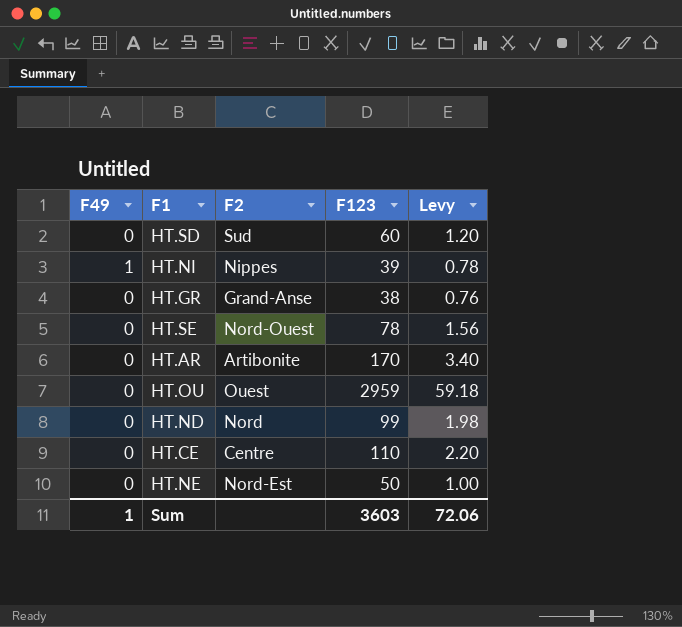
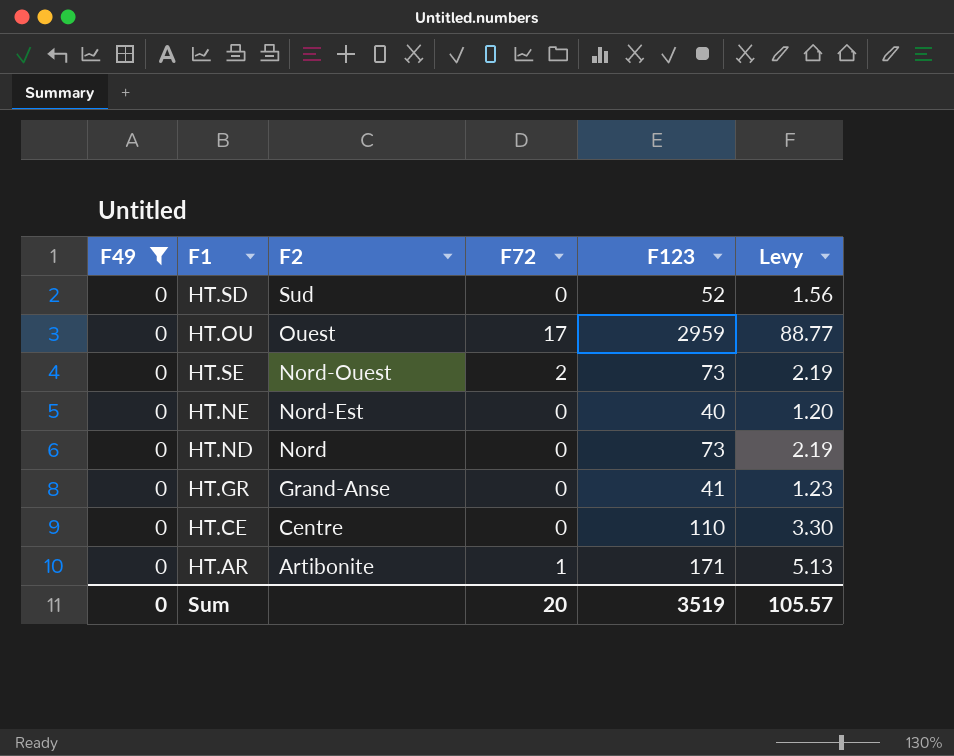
filter: none -> F49 = 0
row order: none -> F2 descending
column F72 | position: none -> 4
column Levy | formula: [F123] * 0.02 -> [F123] * 0.03
HT.SD | F123: 60 -> 52
HT.SE | F123: 78 -> 73
HT.NE | F123: 50 -> 40
HT.ND | F123: 99 -> 73
HT.GR | F123: 38 -> 41
HT.AR | F123: 170 -> 171
Sum | F49: 1 -> 0
Sum | F123: 3603 -> 3519
Sum | Levy: 72.06 -> 105.57

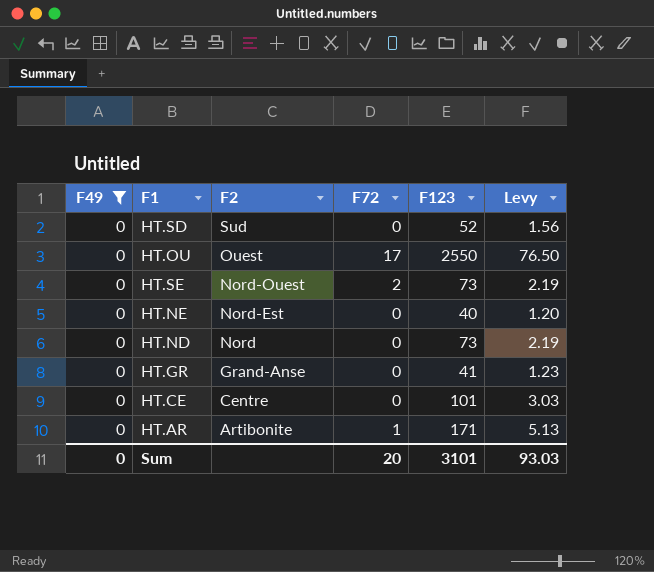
HT.OU | F123: 2959 -> 2550
HT.OU | Levy: 88.77 -> 76.50
HT.CE | F123: 110 -> 101
HT.CE | Levy: 3.30 -> 3.03
Sum | F123: 3519 -> 3101
Sum | Levy: 105.57 -> 93.03

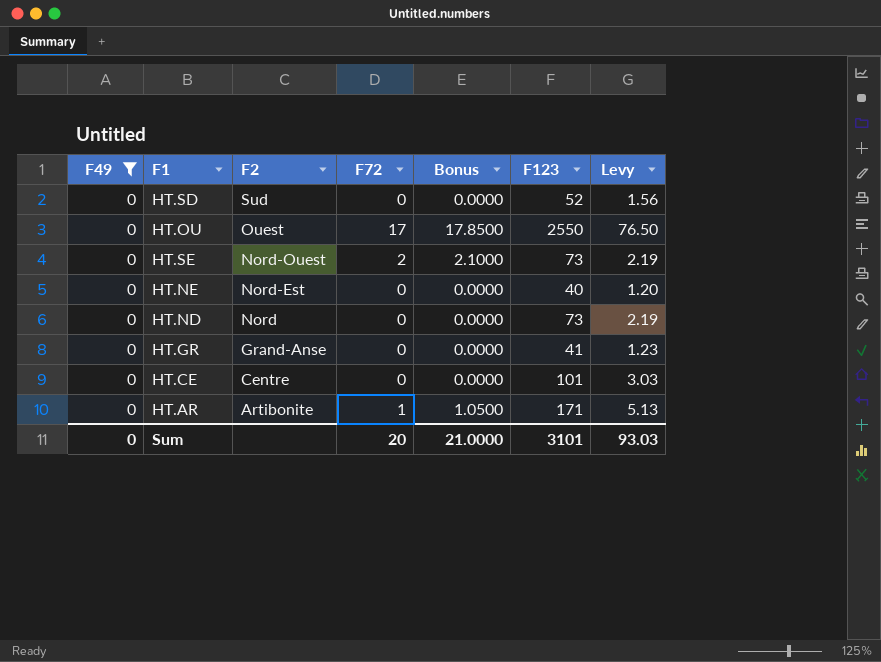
column Bonus | formula: none -> [F72] * 1.05

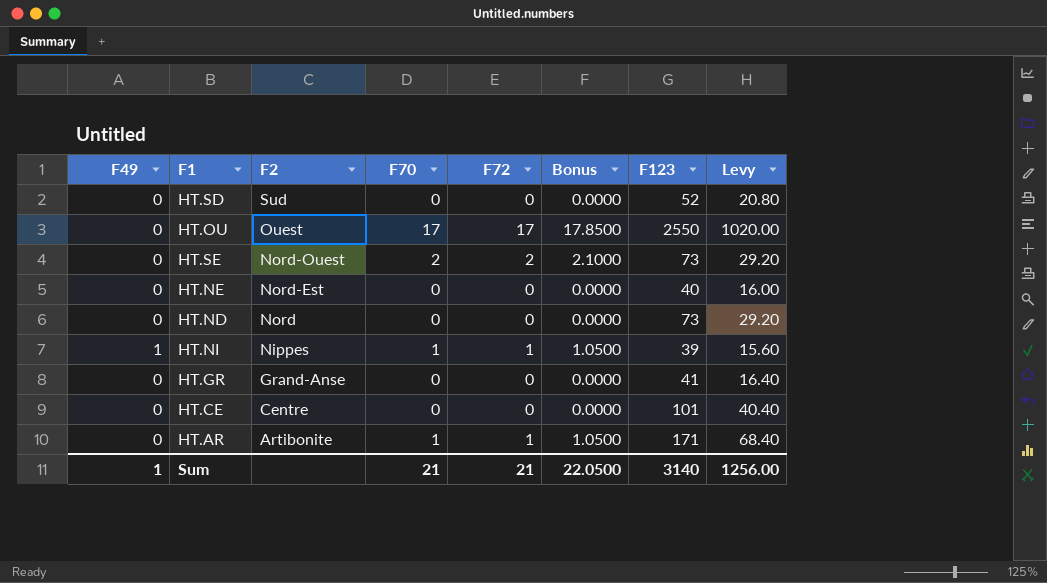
filter: F49 = 0 -> none
column F70 | position: none -> 4
column Levy | formula: [F123] * 0.03 -> [F123] * 0.4
Sum | F49: 0 -> 1
Sum | F72: 20 -> 21
Sum | Bonus: 21.0000 -> 22.0500
Sum | F123: 3101 -> 3140
Sum | Levy: 93.03 -> 1256.00

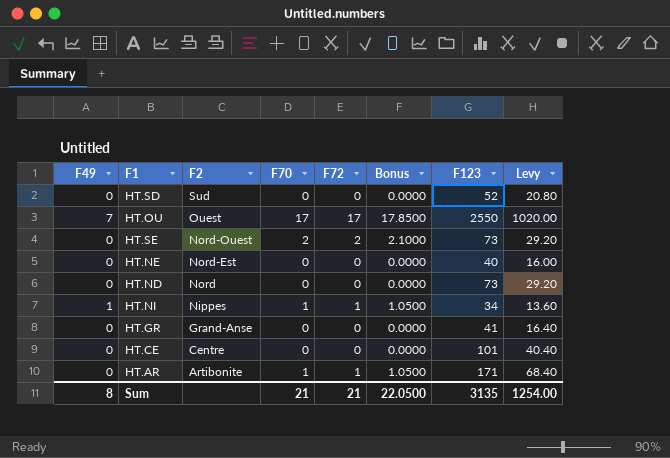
HT.OU | F49: 0 -> 7
HT.NI | F123: 39 -> 34
HT.NI | Levy: 15.60 -> 13.60
Sum | F49: 1 -> 8
Sum | F123: 3140 -> 3135
Sum | Levy: 1256.00 -> 1254.00

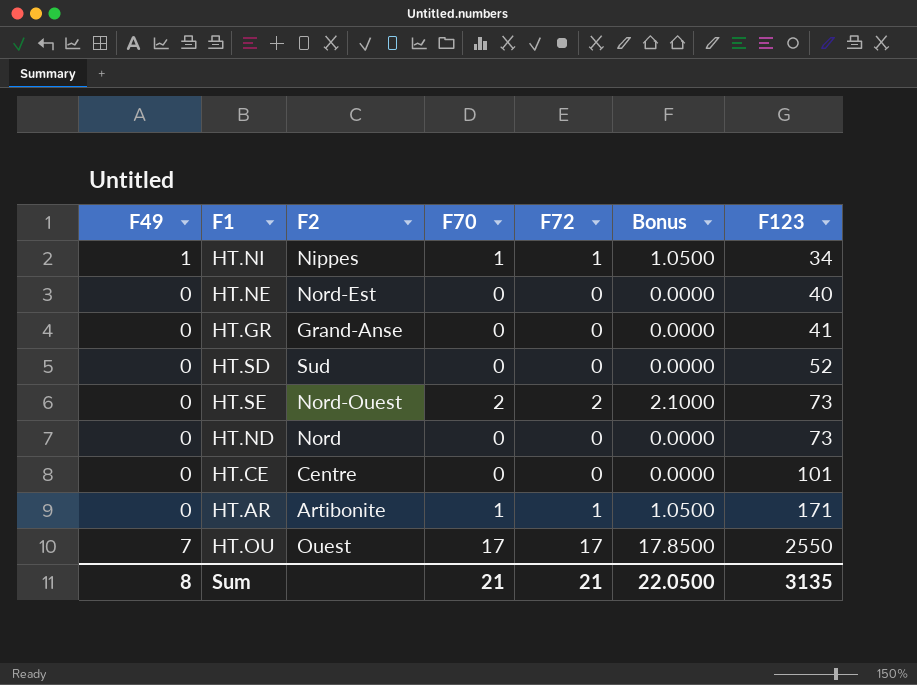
row order: F2 descending -> F123 ascending
column Levy | formula: [F123] * 0.4 -> none

